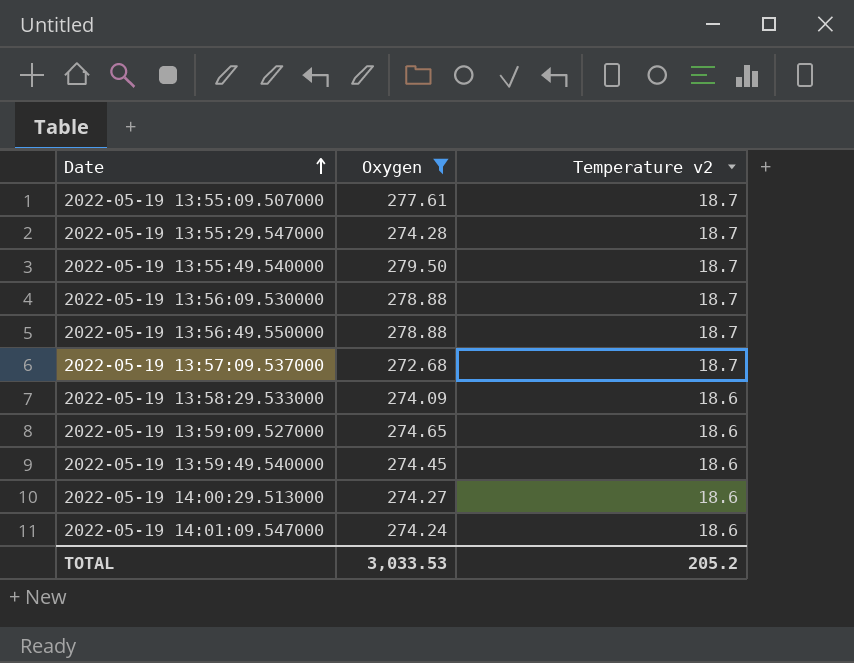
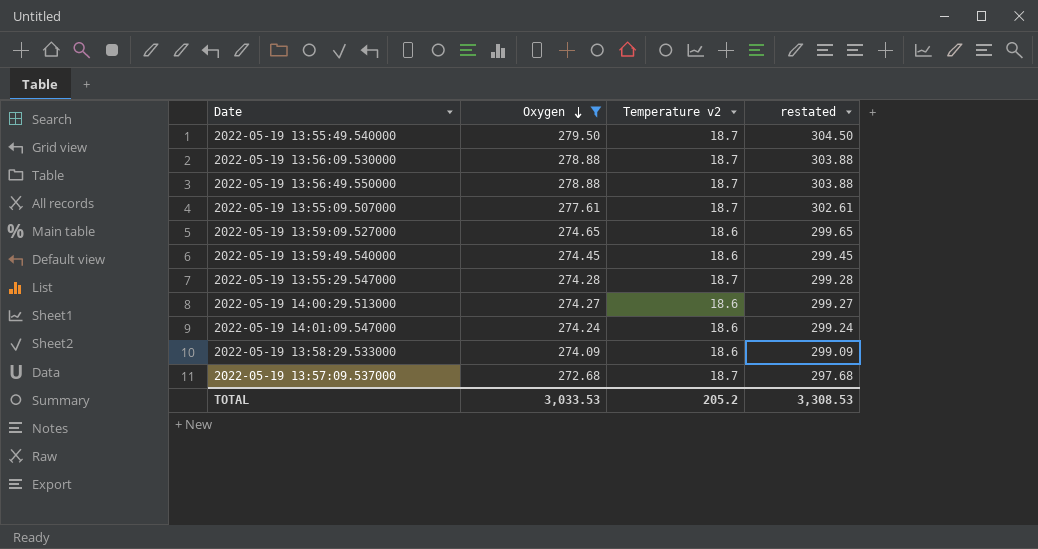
row order: Date ascending -> Oxygen descending
column restated | formula: none -> [Oxygen] + 25

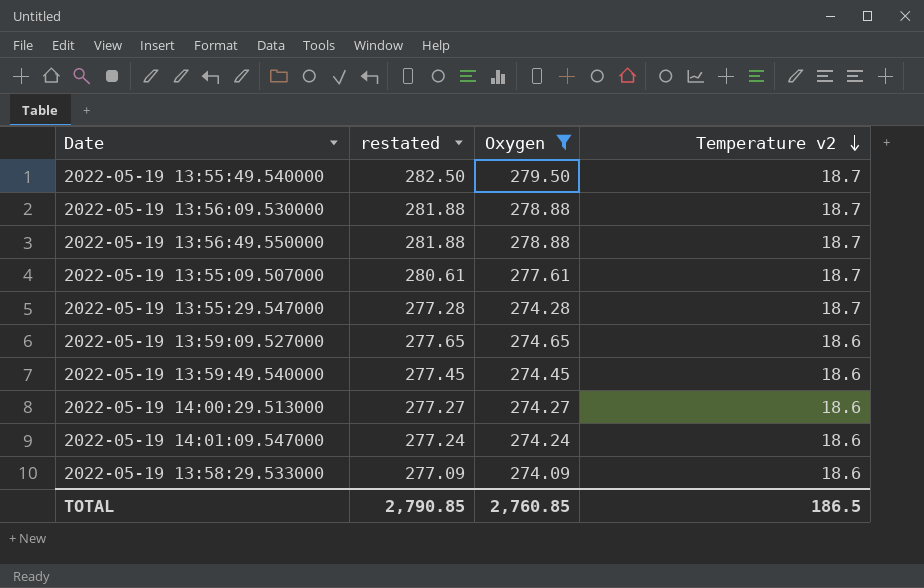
row order: Oxygen descending -> Temperature v2 descending
column restated | formula: [Oxygen] + 25 -> [Oxygen] + 3
column restated | position: 4 -> 2
row 2022-05-19 13:57:09.537000: 272.68 | 18.7 | 297.68 -> none
TOTAL | restated: 3,308.53 -> 2,790.85
TOTAL | Oxygen: 3,033.53 -> 2,760.85
TOTAL | Temperature v2: 205.2 -> 186.5

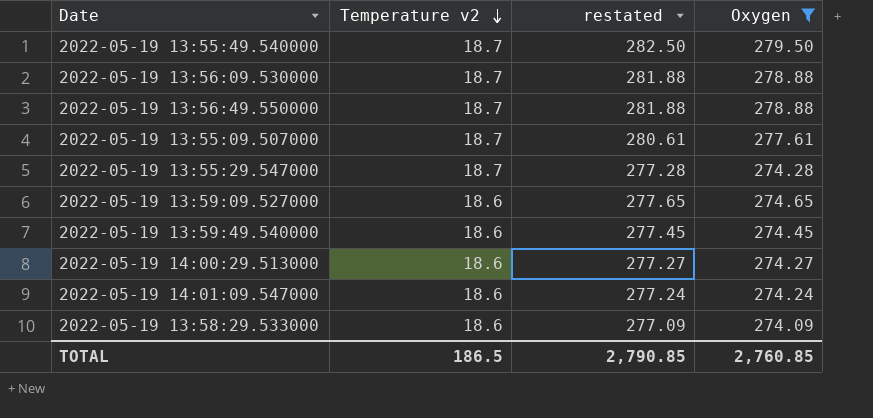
column Temperature v2 | position: 4 -> 2

